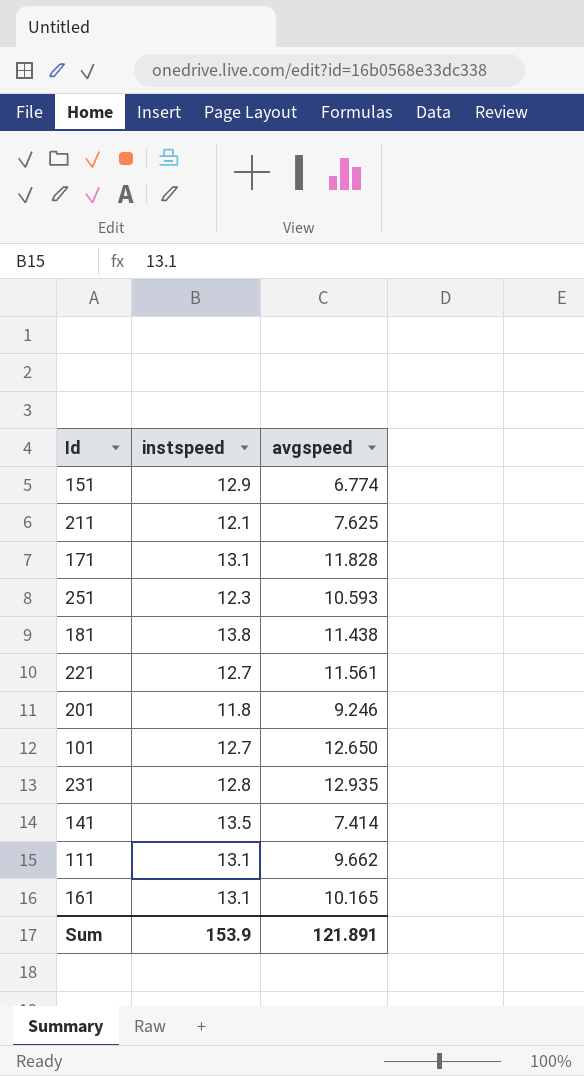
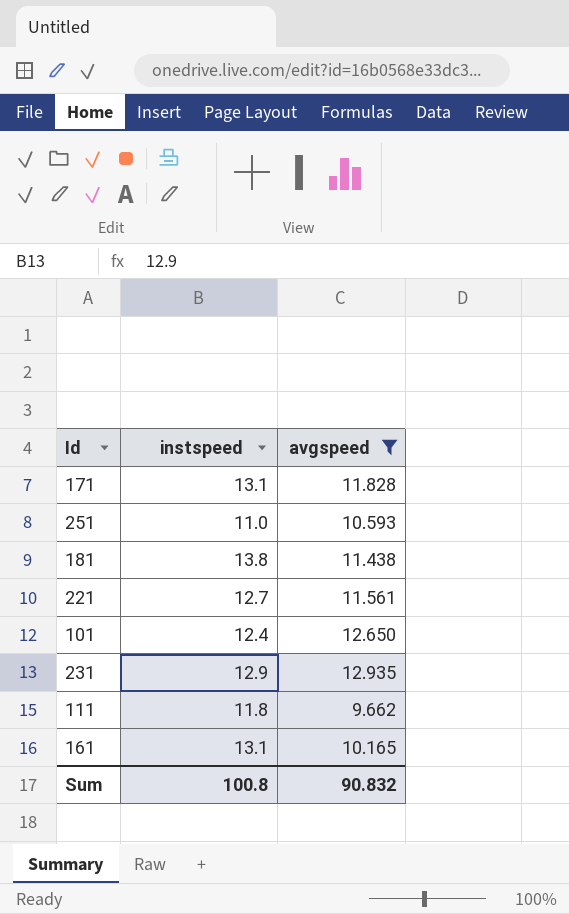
filter: none -> avgspeed >= 9.662
251 | instspeed: 12.3 -> 11.0
101 | instspeed: 12.7 -> 12.4
231 | instspeed: 12.8 -> 12.9
111 | instspeed: 13.1 -> 11.8
Sum | instspeed: 153.9 -> 100.8
Sum | avgspeed: 121.891 -> 90.832

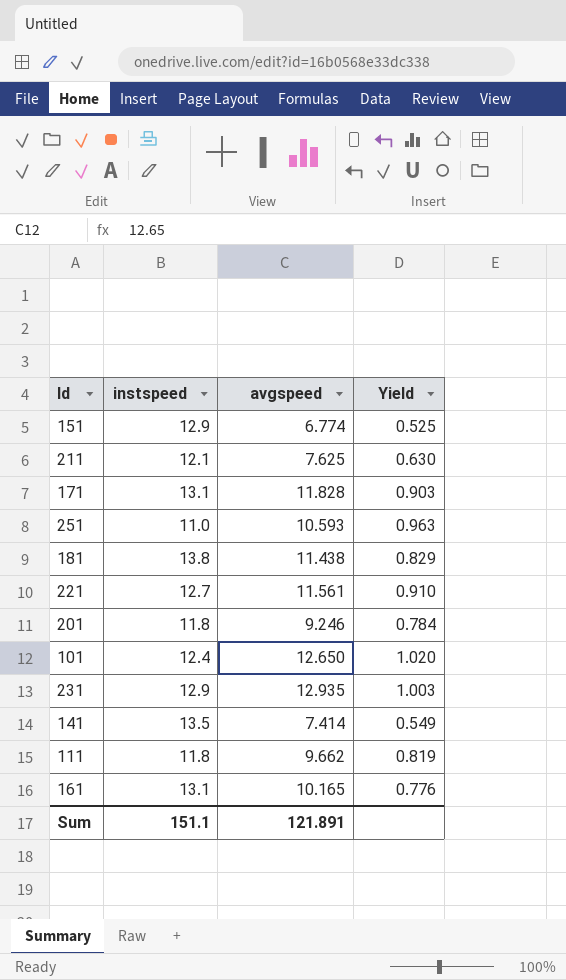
filter: avgspeed >= 9.662 -> none
column Yield | formula: none -> [avgspeed] / [instspeed]
Sum | instspeed: 100.8 -> 151.1
Sum | avgspeed: 90.832 -> 121.891

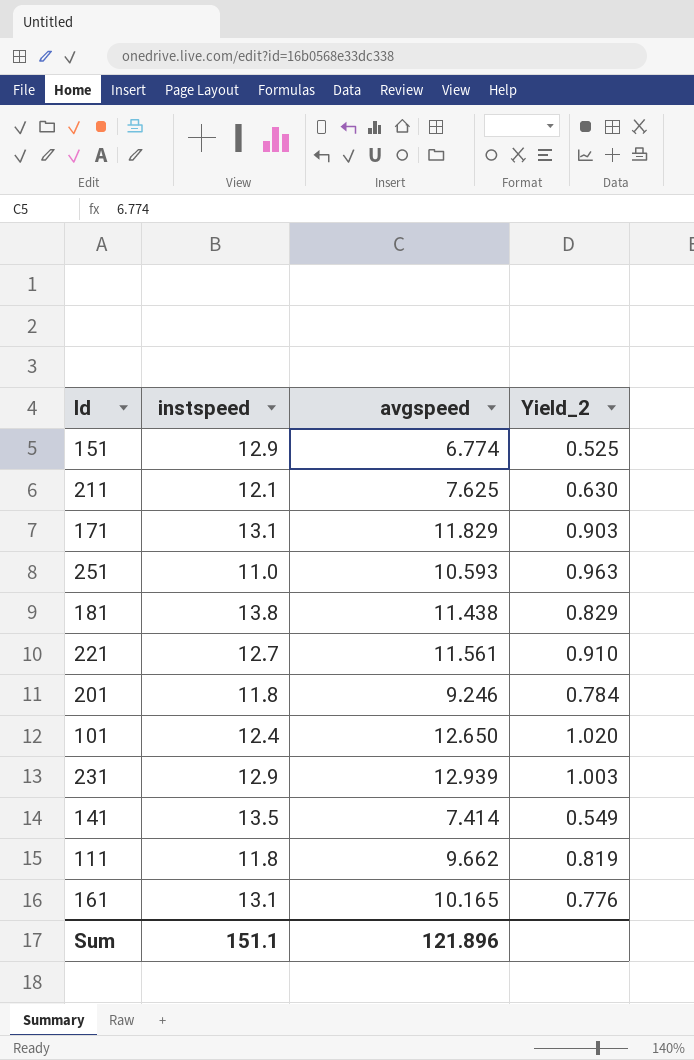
column name: Yield -> Yield_2
171 | avgspeed: 11.828 -> 11.829
231 | avgspeed: 12.935 -> 12.939
Sum | avgspeed: 121.891 -> 121.896

